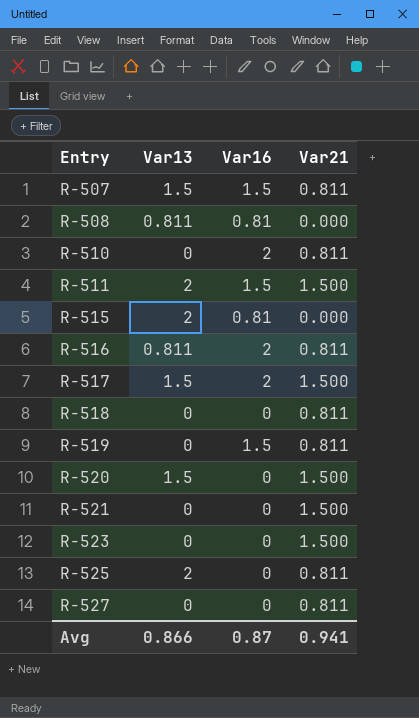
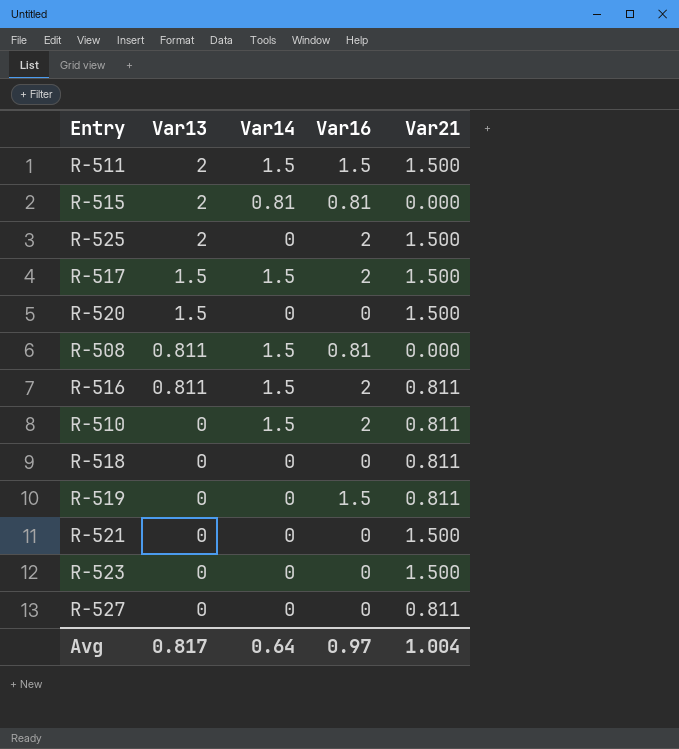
row order: Entry ascending -> Var13 descending
column Var14 | position: none -> 3
row R-507: 1.5 | 1.5 | 0.811 -> none
R-525 | Var16: 0 -> 2
R-525 | Var21: 0.811 -> 1.500
Avg | Var13: 0.866 -> 0.817
Avg | Var16: 0.87 -> 0.97
Avg | Var21: 0.941 -> 1.004

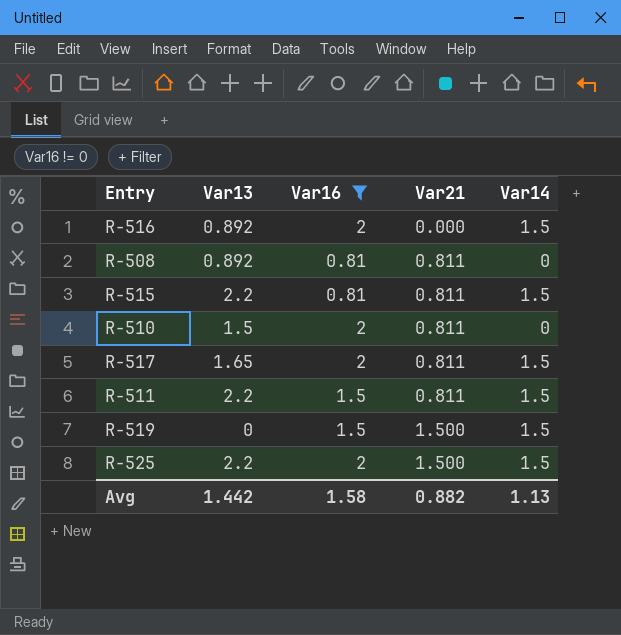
filter: none -> Var16 != 0
row order: Var13 descending -> Var21 ascending
column Var14 | position: 3 -> 5
R-516 | Var13: 0.811 -> 0.892
R-516 | Var21: 0.811 -> 0.000
R-508 | Var13: 0.811 -> 0.892
R-508 | Var21: 0.000 -> 0.811
R-508 | Var14: 1.5 -> 0
R-515 | Var13: 2 -> 2.2
R-515 | Var21: 0.000 -> 0.811
R-515 | Var14: 0.81 -> 1.5
R-510 | Var13: 0 -> 1.5
R-510 | Var14: 1.5 -> 0
R-517 | Var13: 1.5 -> 1.65
R-517 | Var21: 1.500 -> 0.811
R-511 | Var13: 2 -> 2.2
R-511 | Var21: 1.500 -> 0.811
R-519 | Var21: 0.811 -> 1.500
R-519 | Var14: 0 -> 1.5
R-525 | Var13: 2 -> 2.2
R-525 | Var14: 0 -> 1.5
Avg | Var13: 0.817 -> 1.442
Avg | Var16: 0.97 -> 1.58
Avg | Var21: 1.004 -> 0.882
Avg | Var14: 0.64 -> 1.13

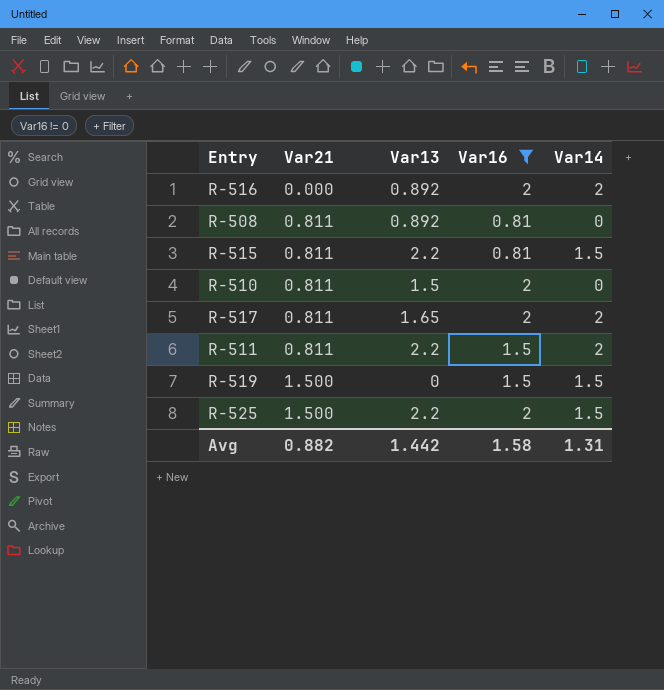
column Var21 | position: 4 -> 2
R-516 | Var14: 1.5 -> 2
R-517 | Var14: 1.5 -> 2
R-511 | Var14: 1.5 -> 2
Avg | Var14: 1.13 -> 1.31

